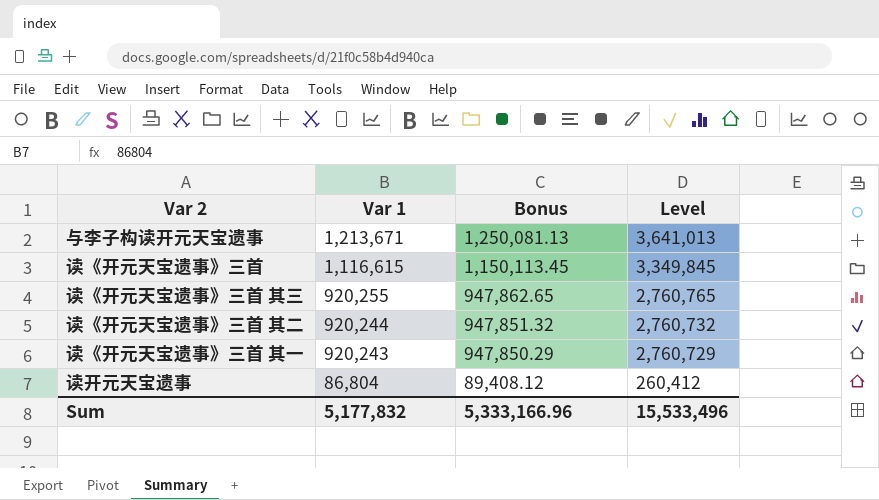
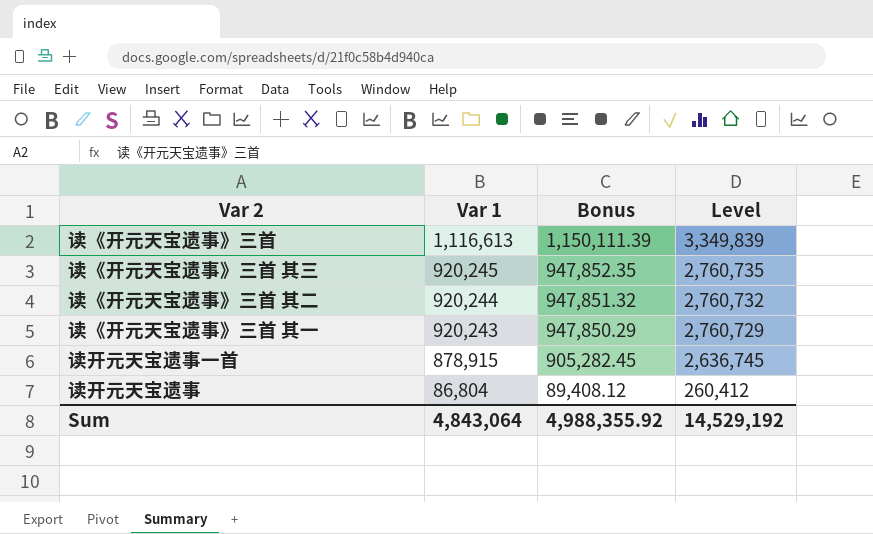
row 与李子构读开元天宝遗事: 1,213,671 | 1,250,081.13 | 3,641,013 -> none
读《开元天宝遗事》三首 | Var 1: 1,116,615 -> 1,116,613
读《开元天宝遗事》三首 | Bonus: 1,150,113.45 -> 1,150,111.39
读《开元天宝遗事》三首 | Level: 3,349,845 -> 3,349,839
读《开元天宝遗事》三首 其三 | Var 1: 920,255 -> 920,245
读《开元天宝遗事》三首 其三 | Bonus: 947,862.65 -> 947,852.35
读《开元天宝遗事》三首 其三 | Level: 2,760,765 -> 2,760,735
row 读开元天宝遗事一首: none -> 878,915 | 905,282.45 | 2,636,745
Sum | Var 1: 5,177,832 -> 4,843,064
Sum | Bonus: 5,333,166.96 -> 4,988,355.92
Sum | Level: 15,533,496 -> 14,529,192

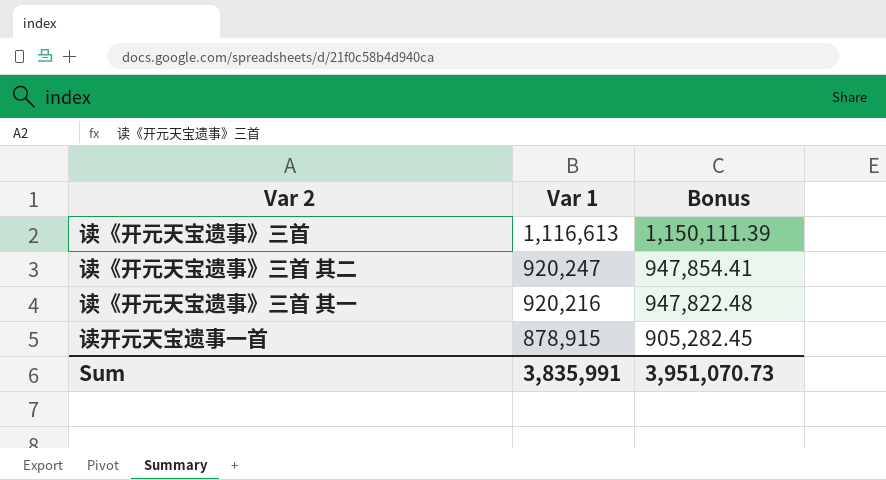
column Level | formula: [Var 1] * 3 -> none
row 读《开元天宝遗事》三首 其三: 920,245 | 947,852.35 | 2,760,735 -> none
row 读开元天宝遗事: 86,804 | 89,408.12 | 260,412 -> none
读《开元天宝遗事》三首 其二 | Var 1: 920,244 -> 920,247
读《开元天宝遗事》三首 其二 | Bonus: 947,851.32 -> 947,854.41
读《开元天宝遗事》三首 其一 | Var 1: 920,243 -> 920,216
读《开元天宝遗事》三首 其一 | Bonus: 947,850.29 -> 947,822.48
Sum | Var 1: 4,843,064 -> 3,835,991
Sum | Bonus: 4,988,355.92 -> 3,951,070.73

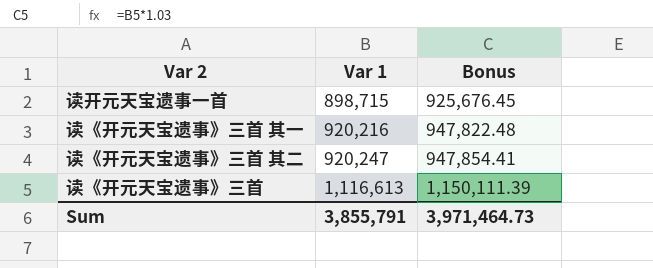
row order: Var 1 descending -> Var 1 ascending
读开元天宝遗事一首 | Var 1: 878,915 -> 898,715
读开元天宝遗事一首 | Bonus: 905,282.45 -> 925,676.45
Sum | Var 1: 3,835,991 -> 3,855,791
Sum | Bonus: 3,951,070.73 -> 3,971,464.73

